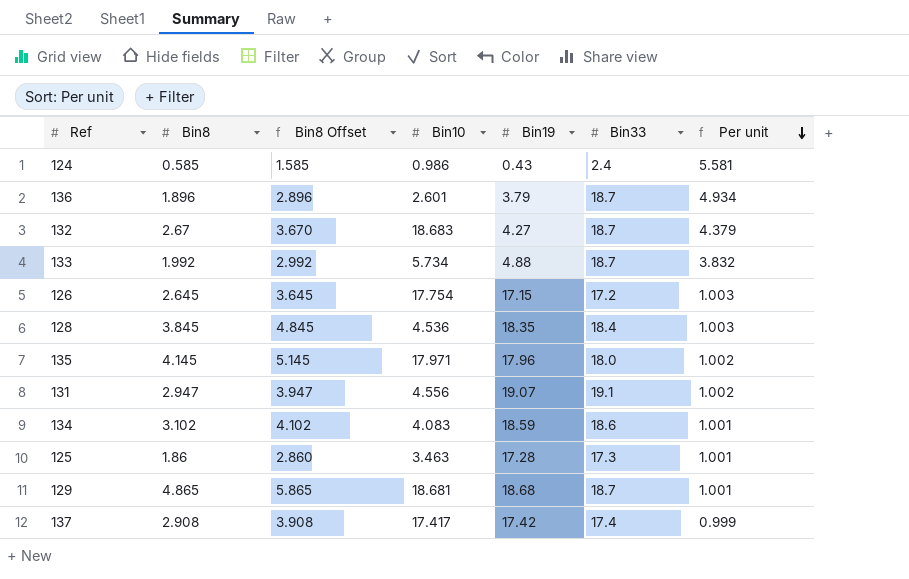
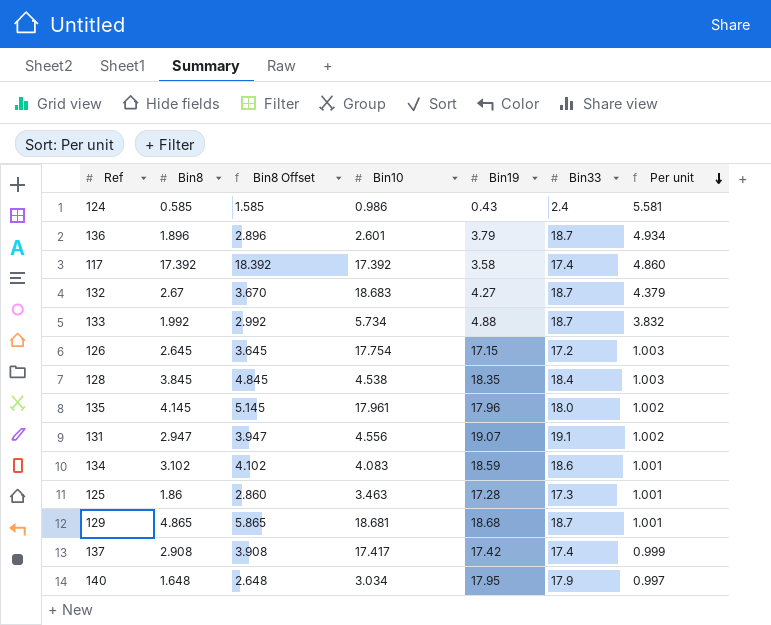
row 117: none -> 17.392 | 18.392 | 17.392 | 3.58 | 17.4 | 4.860
128 | Bin10: 4.536 -> 4.538
135 | Bin10: 17.971 -> 17.961
row 140: none -> 1.648 | 2.648 | 3.034 | 17.95 | 17.9 | 0.997

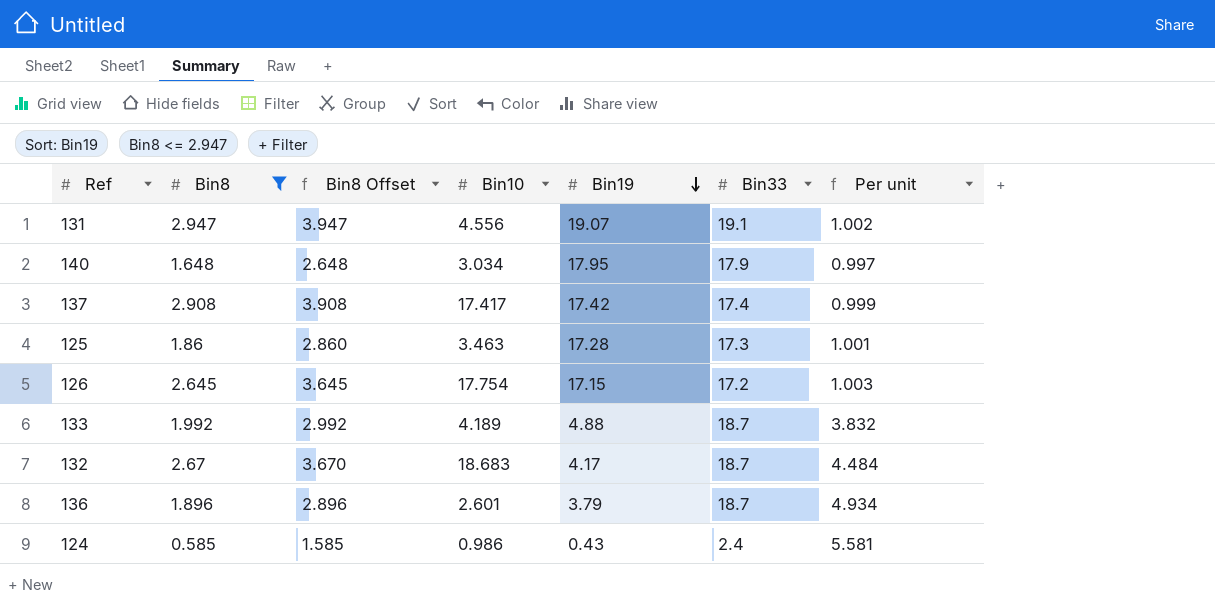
filter: none -> Bin8 <= 2.947
row order: Per unit descending -> Bin19 descending
133 | Bin10: 5.734 -> 4.189
132 | Bin19: 4.27 -> 4.17
132 | Per unit: 4.379 -> 4.484

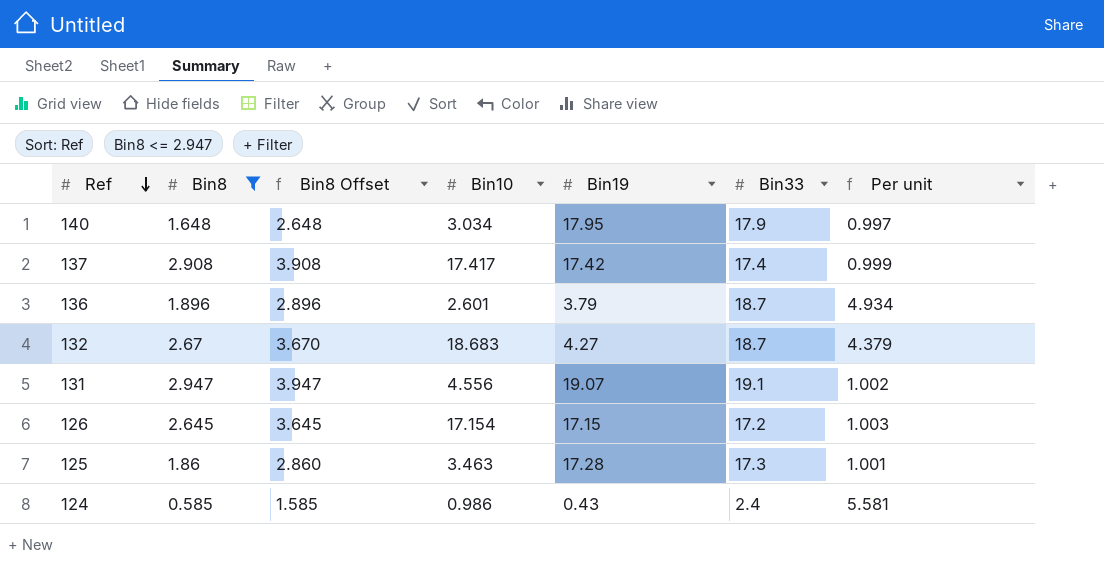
row order: Bin19 descending -> Ref descending
row 133: 1.992 | 2.992 | 4.189 | 4.88 | 18.7 | 3.832 -> none
132 | Bin19: 4.17 -> 4.27
132 | Per unit: 4.484 -> 4.379
126 | Bin10: 17.754 -> 17.154

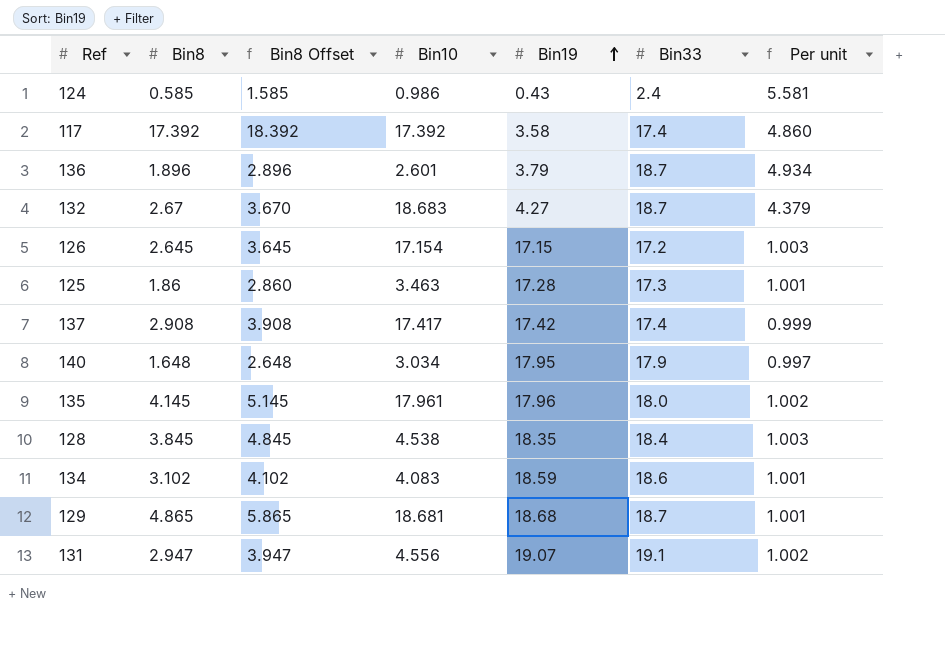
filter: Bin8 <= 2.947 -> none
row order: Ref descending -> Bin19 ascending

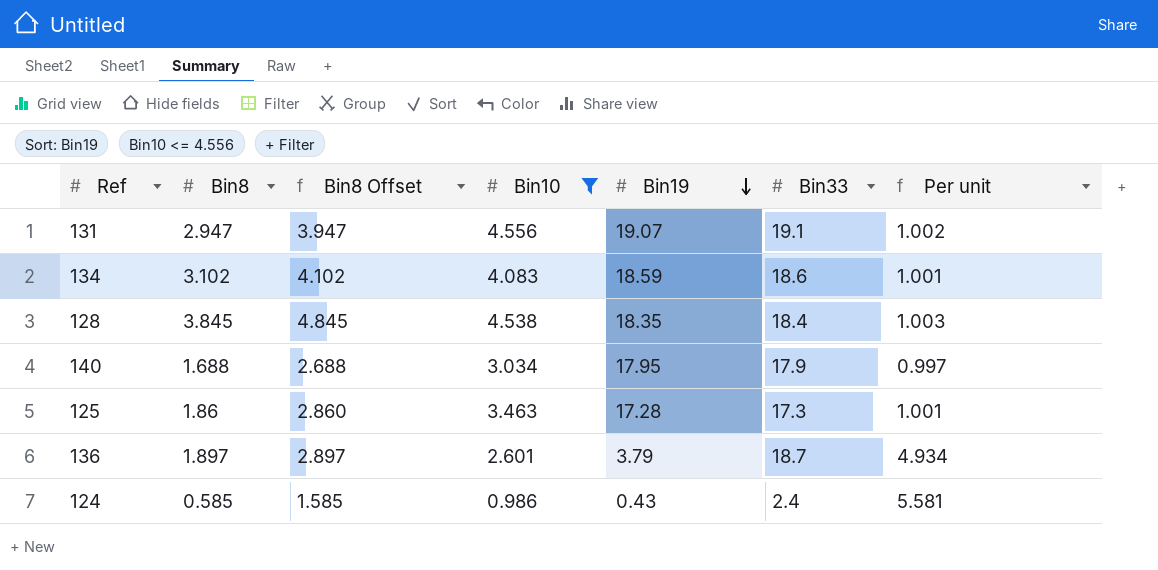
filter: none -> Bin10 <= 4.556
row order: Bin19 ascending -> Bin19 descending
140 | Bin8: 1.648 -> 1.688
140 | Bin8 Offset: 2.648 -> 2.688
136 | Bin8: 1.896 -> 1.897
136 | Bin8 Offset: 2.896 -> 2.897

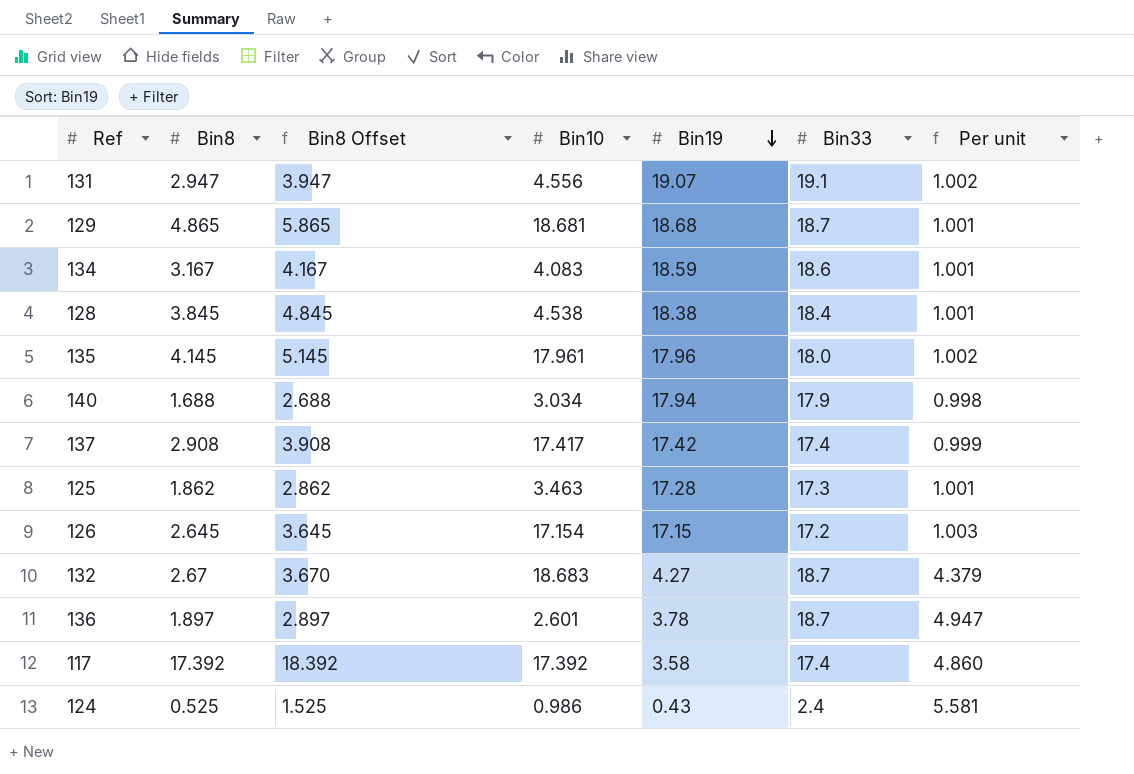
filter: Bin10 <= 4.556 -> none
134 | Bin8: 3.102 -> 3.167
134 | Bin8 Offset: 4.102 -> 4.167
128 | Bin19: 18.35 -> 18.38
128 | Per unit: 1.003 -> 1.001
140 | Bin19: 17.95 -> 17.94
140 | Per unit: 0.997 -> 0.998
125 | Bin8: 1.86 -> 1.862
125 | Bin8 Offset: 2.860 -> 2.862
136 | Bin19: 3.79 -> 3.78
136 | Per unit: 4.934 -> 4.947
124 | Bin8: 0.585 -> 0.525
124 | Bin8 Offset: 1.585 -> 1.525

